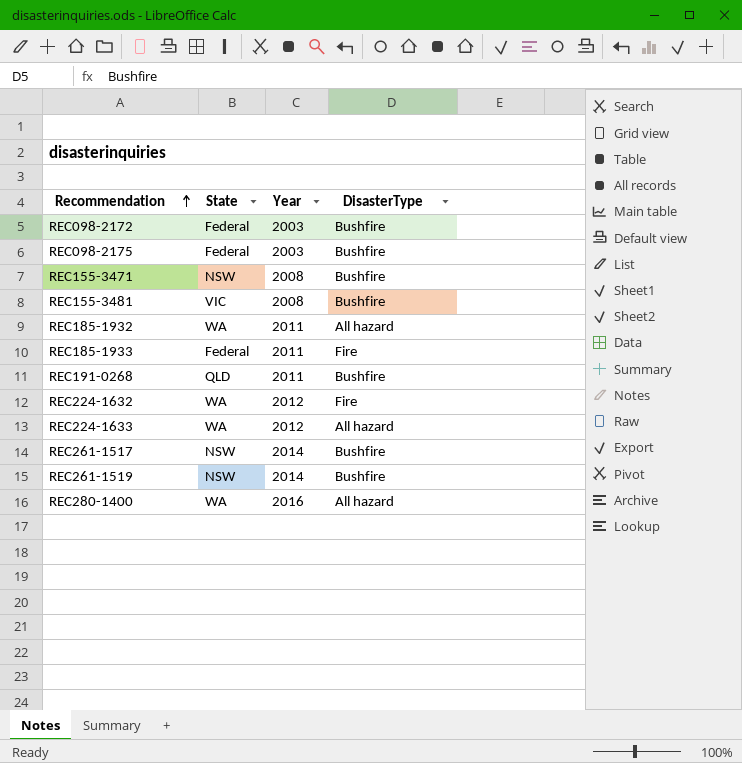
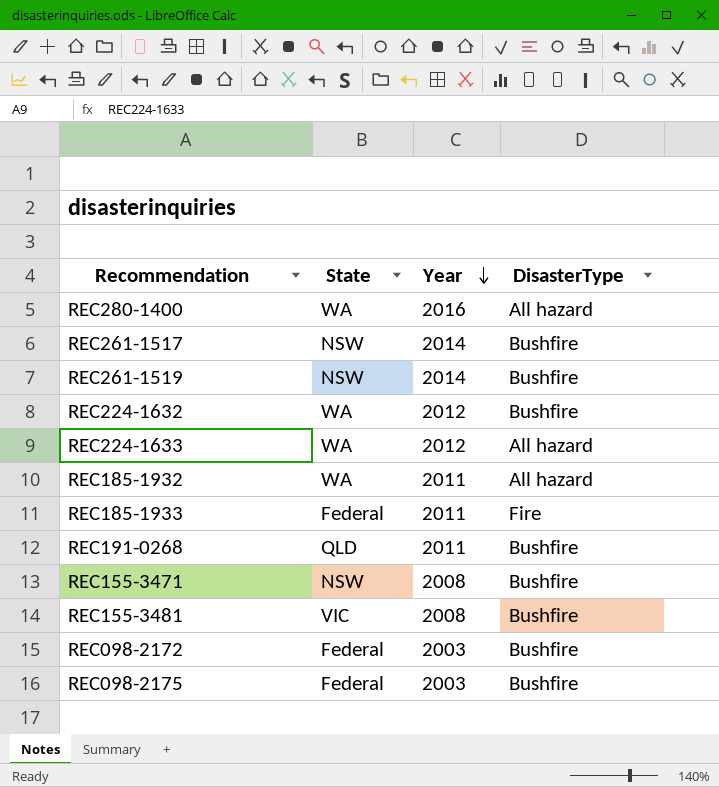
row order: Recommendation ascending -> Year descending
REC224-1632 | DisasterType: Fire -> Bushfire

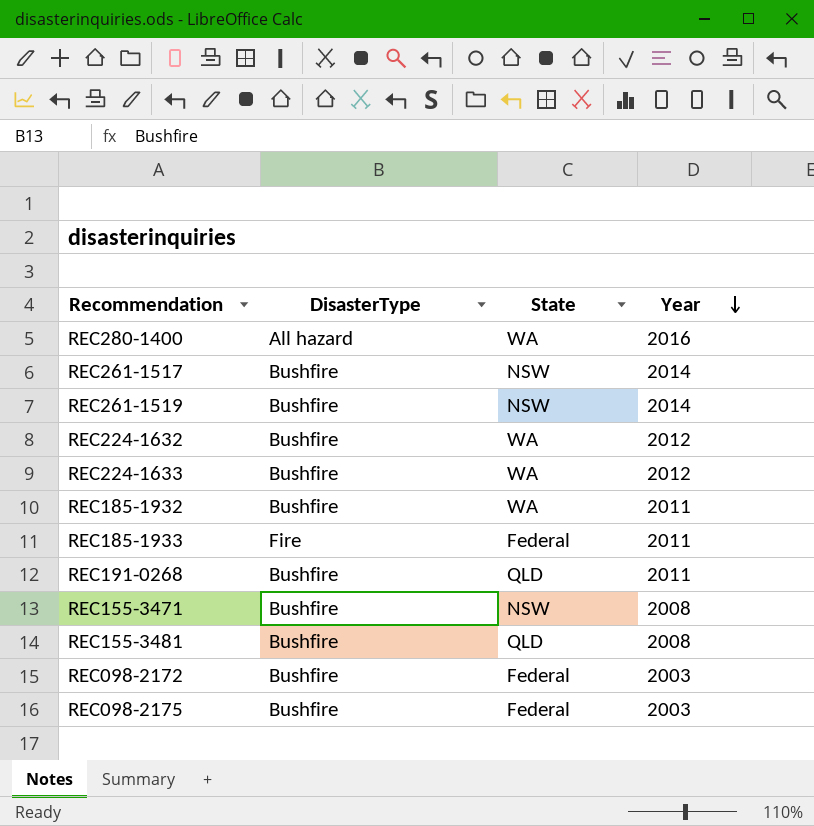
column DisasterType | position: 4 -> 2
REC224-1633 | DisasterType: All hazard -> Bushfire
REC185-1932 | DisasterType: All hazard -> Bushfire
REC155-3481 | State: VIC -> QLD

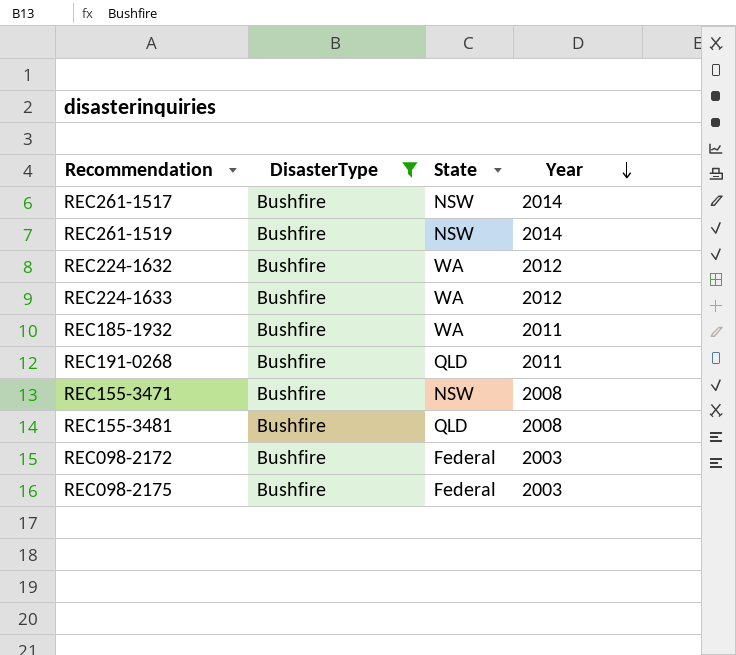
filter: none -> DisasterType = Bushfire

